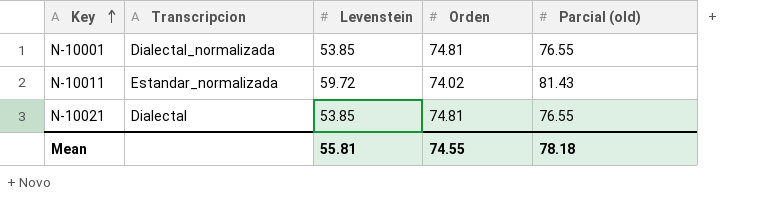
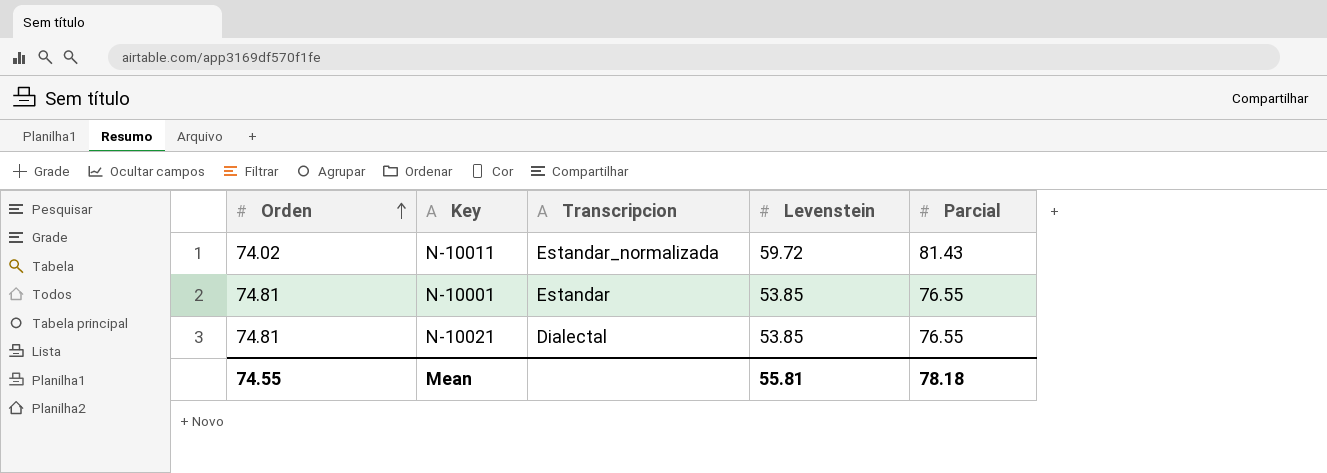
row order: Key ascending -> Orden ascending
column Orden | position: 4 -> 1
column name: Parcial (old) -> Parcial
N-10001 | Transcripcion: Dialectal_normalizada -> Estandar

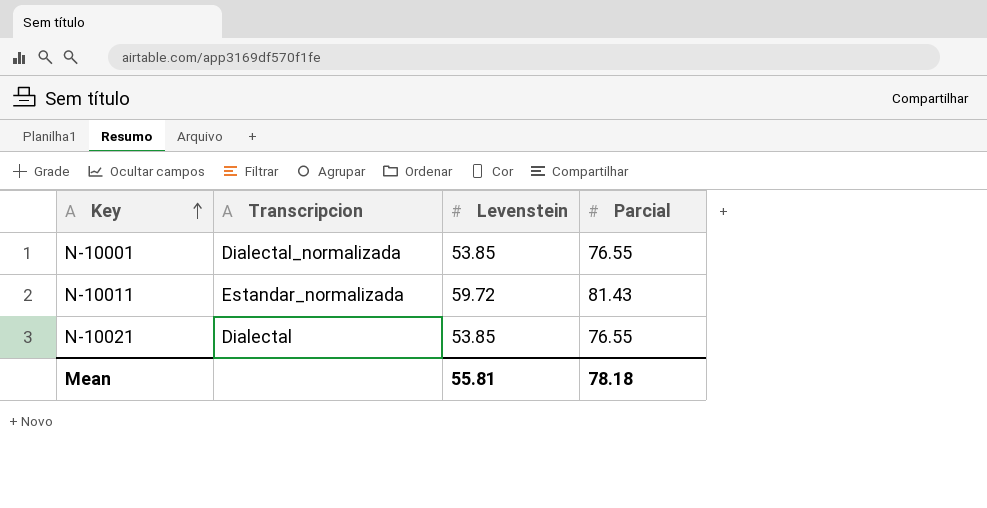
row order: Orden ascending -> Key ascending
column Orden | position: 1 -> none
N-10001 | Transcripcion: Estandar -> Dialectal_normalizada

